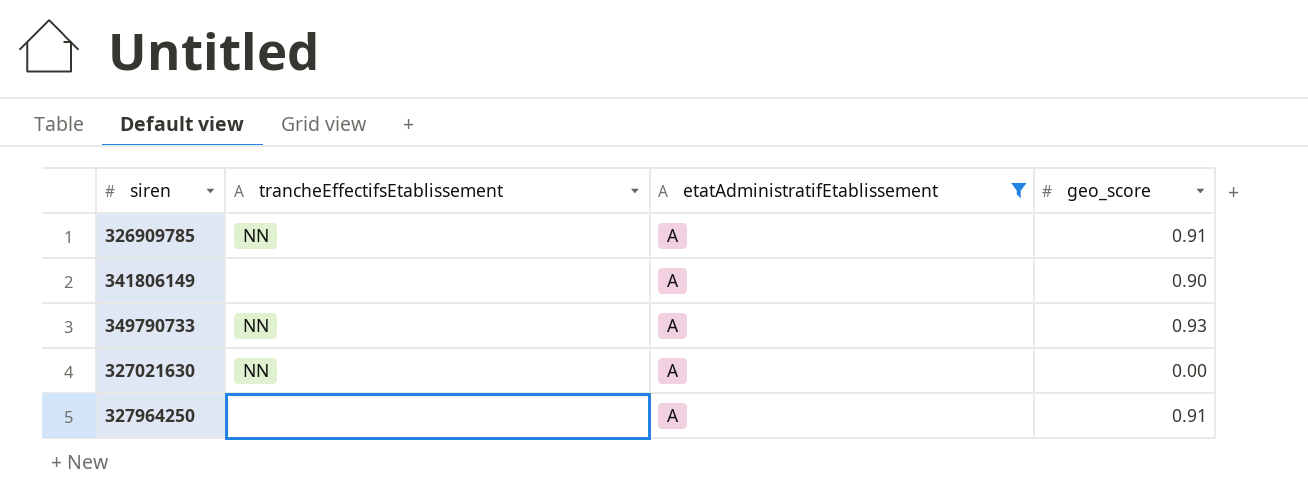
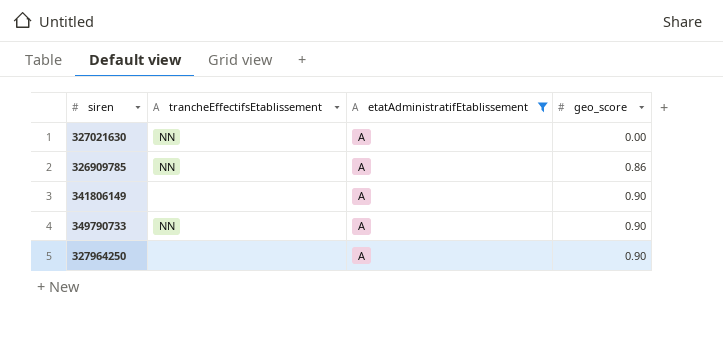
row order: none -> geo_score ascending
326909785 | geo_score: 0.91 -> 0.86
349790733 | geo_score: 0.93 -> 0.90
327964250 | geo_score: 0.91 -> 0.90

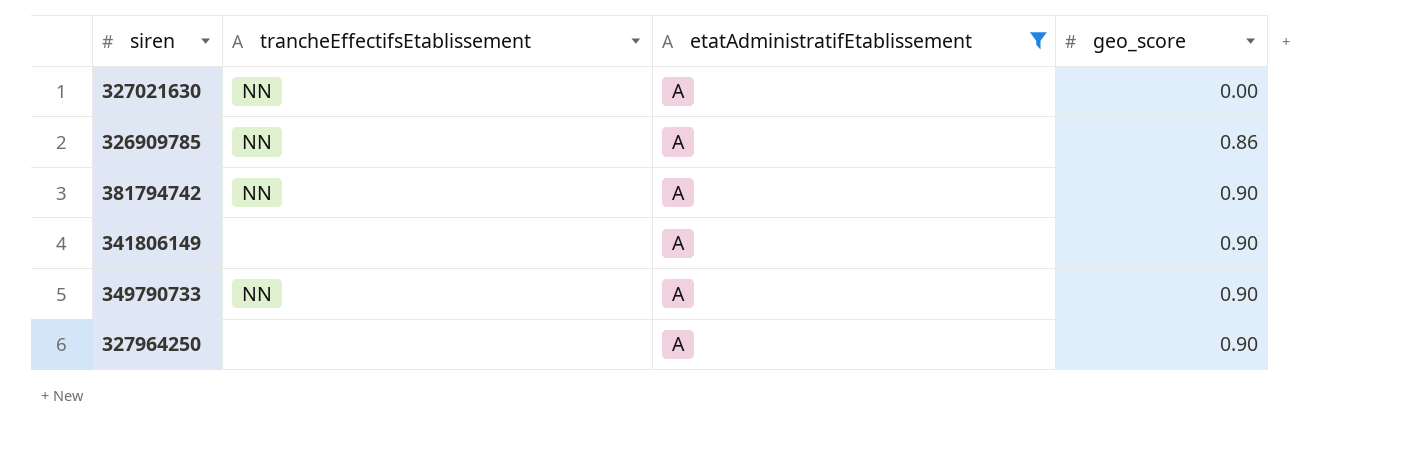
row 381794742: none -> NN | A | 0.90

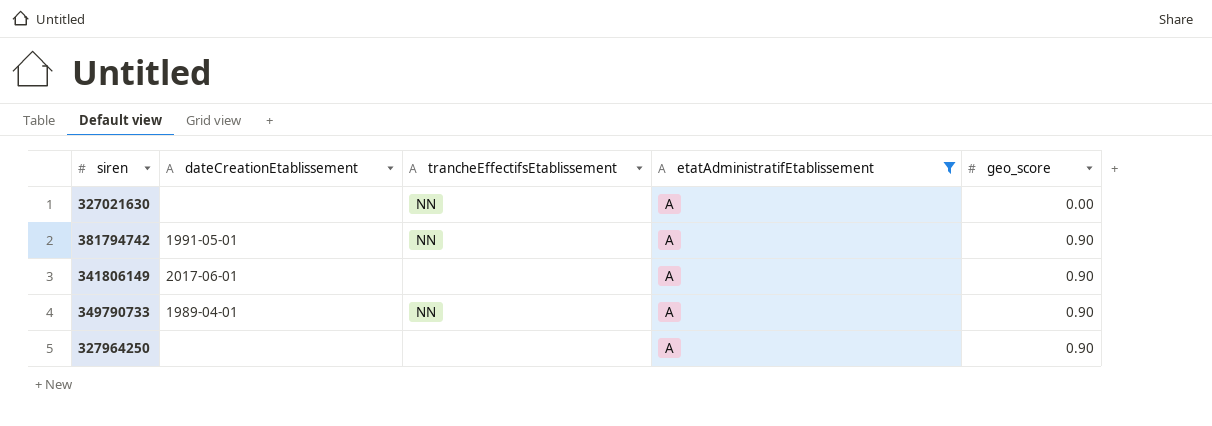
column dateCreationEtablissement | position: none -> 2
row 326909785: NN | A | 0.86 -> none

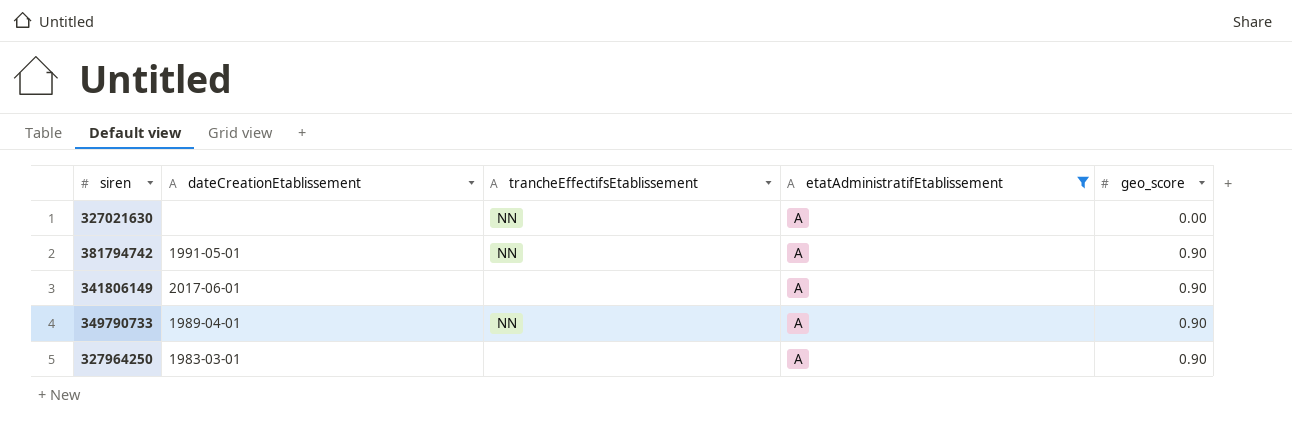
327964250 | dateCreationEtablissement: none -> 1983-03-01

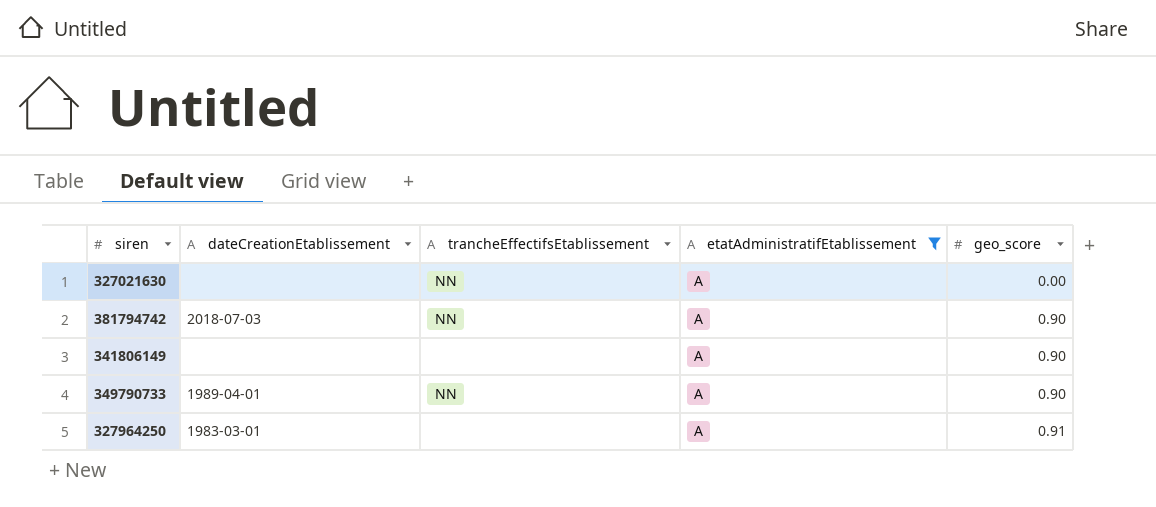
381794742 | dateCreationEtablissement: 1991-05-01 -> 2018-07-03
341806149 | dateCreationEtablissement: 2017-06-01 -> none
327964250 | geo_score: 0.90 -> 0.91

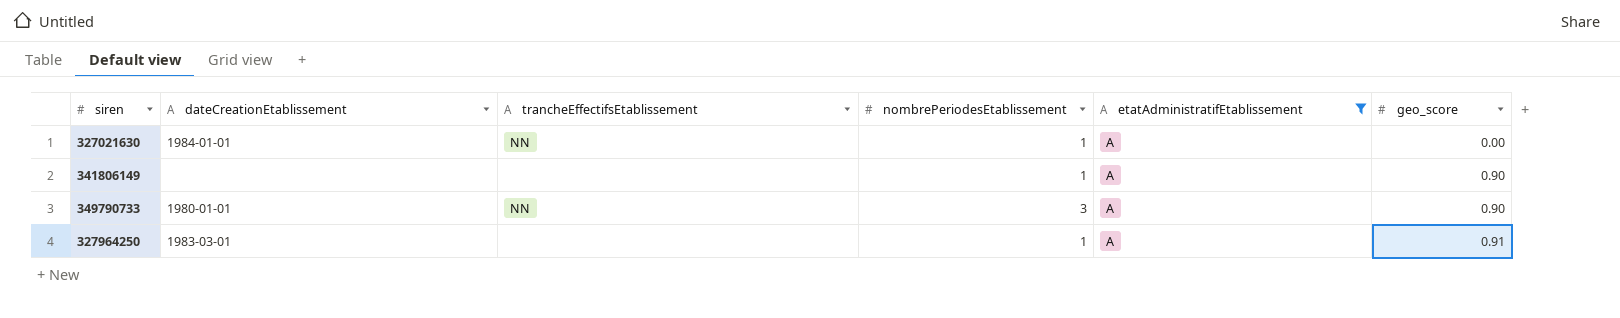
column nombrePeriodesEtablissement | position: none -> 4
row 381794742: 2018-07-03 | NN | A | 0.90 -> none
327021630 | dateCreationEtablissement: none -> 1984-01-01
349790733 | dateCreationEtablissement: 1989-04-01 -> 1980-01-01

